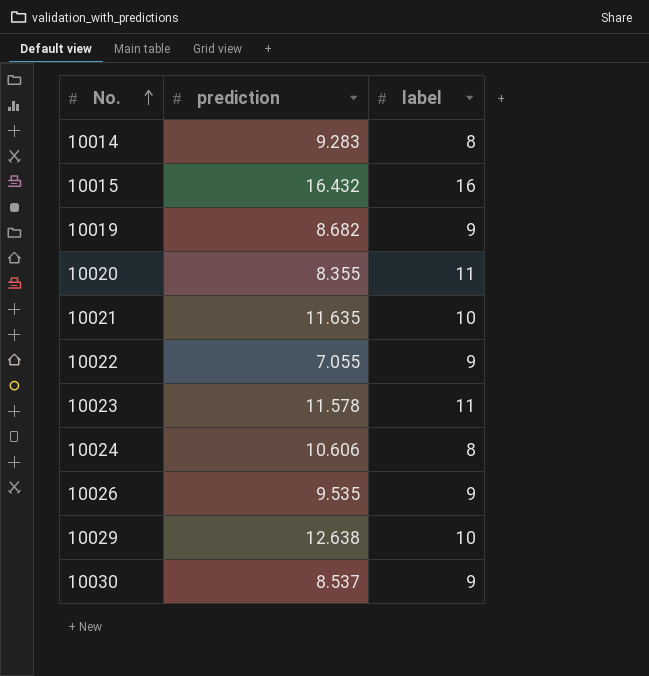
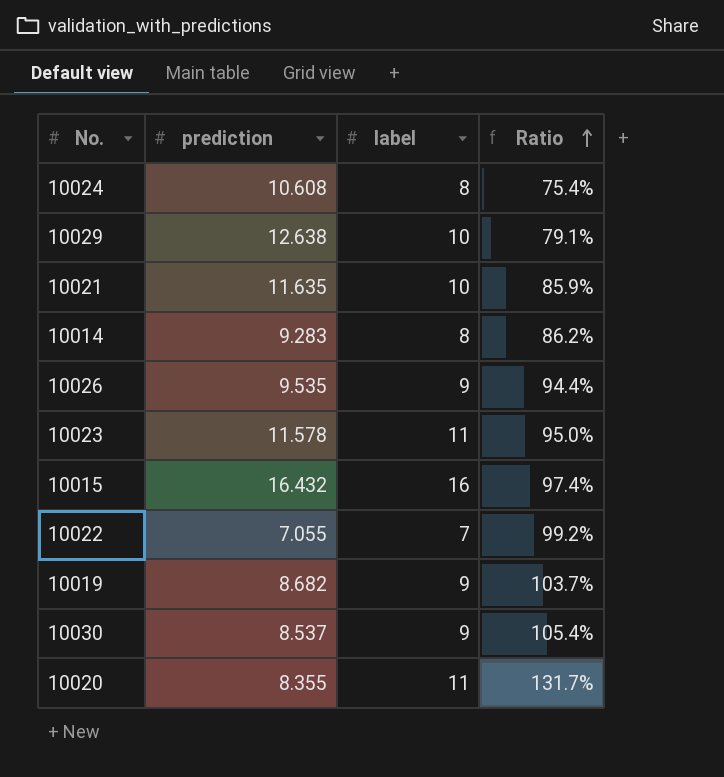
row order: No. ascending -> Ratio ascending
column Ratio | formula: none -> [label] / [prediction]
10024 | prediction: 10.606 -> 10.608
10022 | label: 9 -> 7

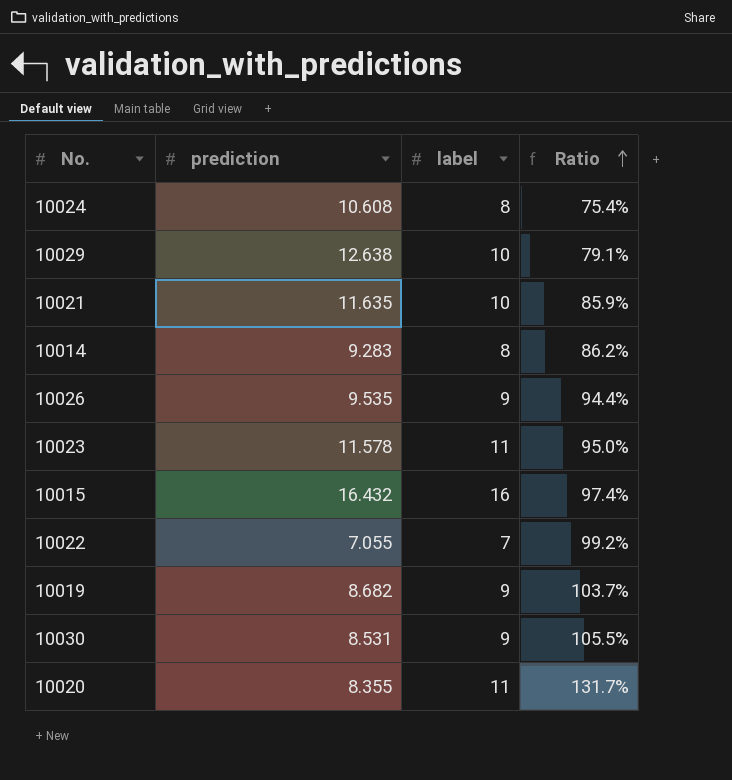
10030 | prediction: 8.537 -> 8.531
10030 | Ratio: 105.4% -> 105.5%

